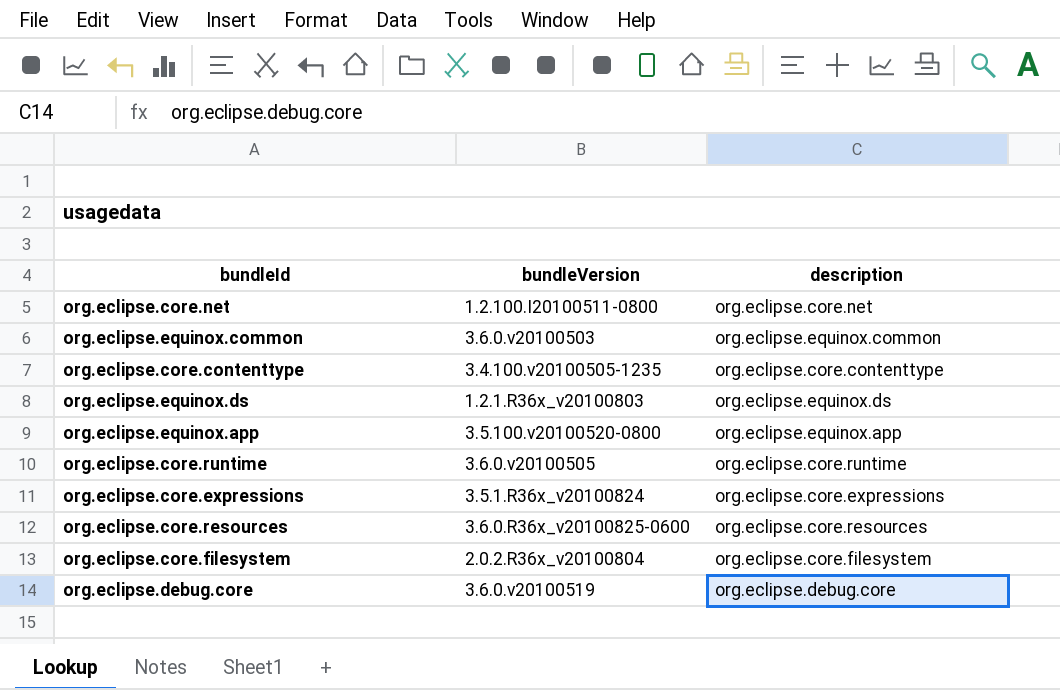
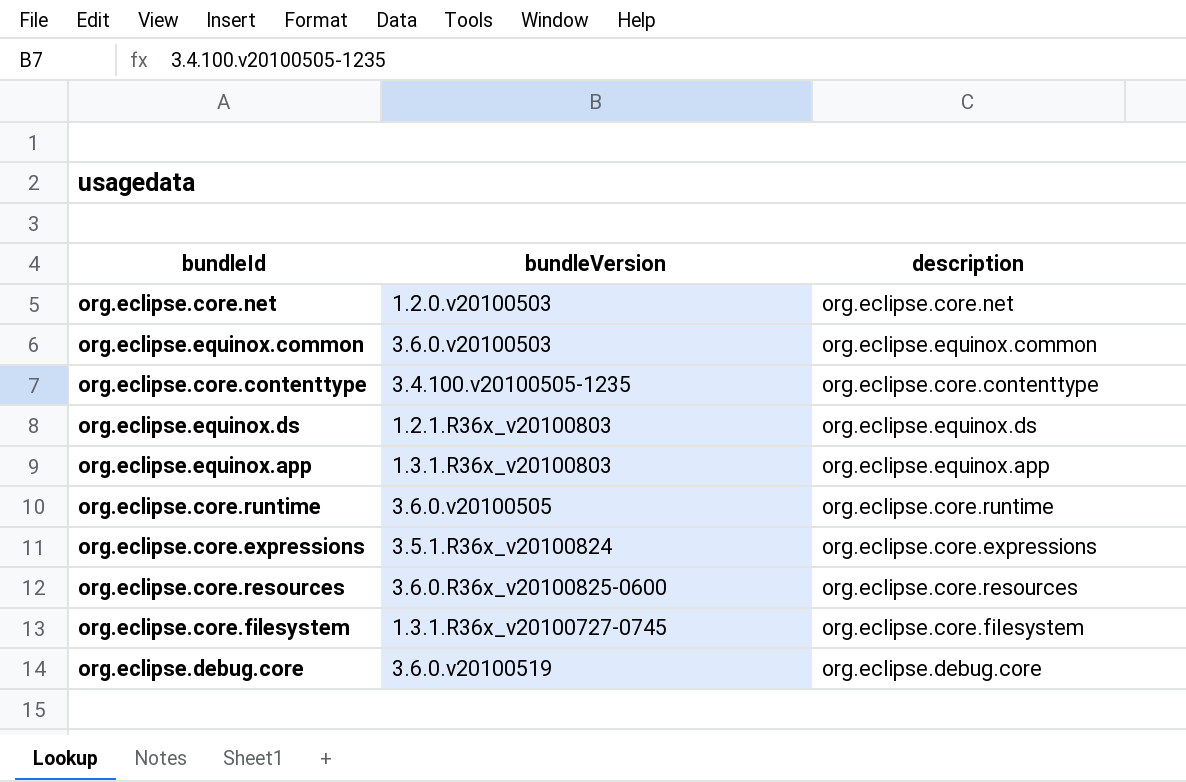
org.eclipse.core.net | bundleVersion: 1.2.100.I20100511-0800 -> 1.2.0.v20100503
org.eclipse.equinox.app | bundleVersion: 3.5.100.v20100520-0800 -> 1.3.1.R36x_v20100803
org.eclipse.core.filesystem | bundleVersion: 2.0.2.R36x_v20100804 -> 1.3.1.R36x_v20100727-0745

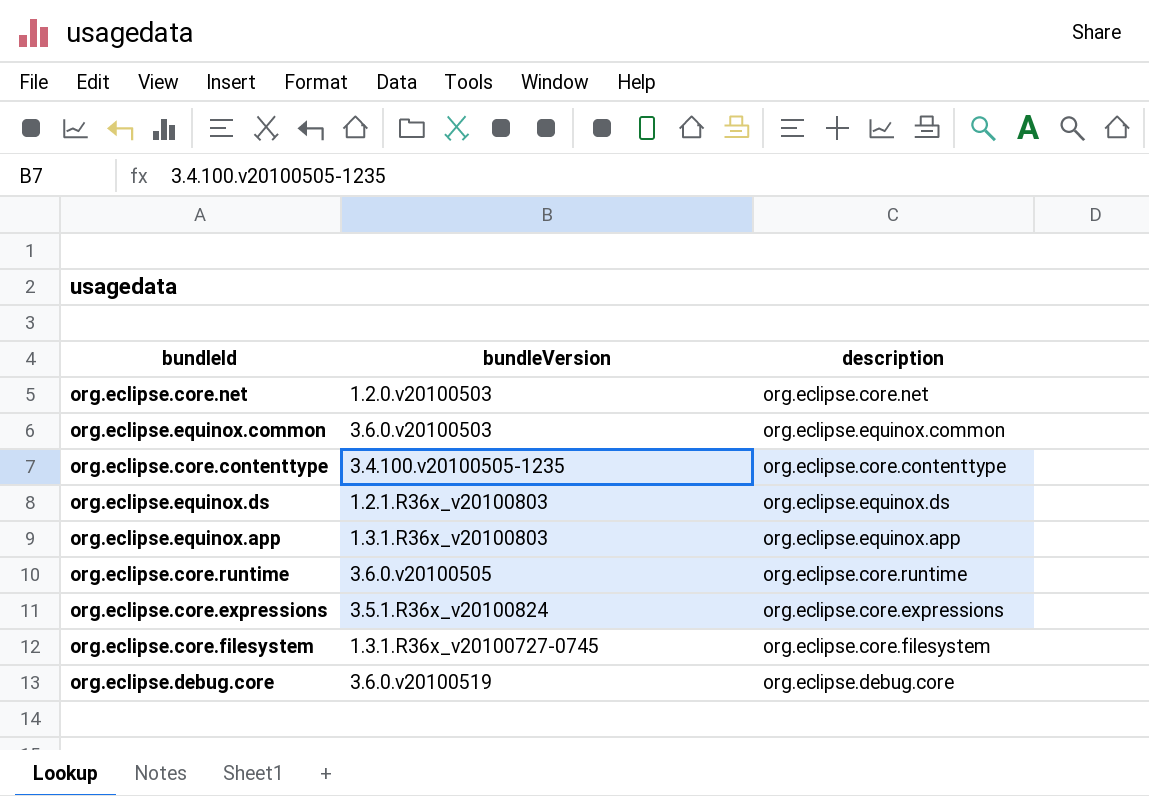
row org.eclipse.core.resources: 3.6.0.R36x_v20100825-0600 | org.eclipse.core.resources -> none

